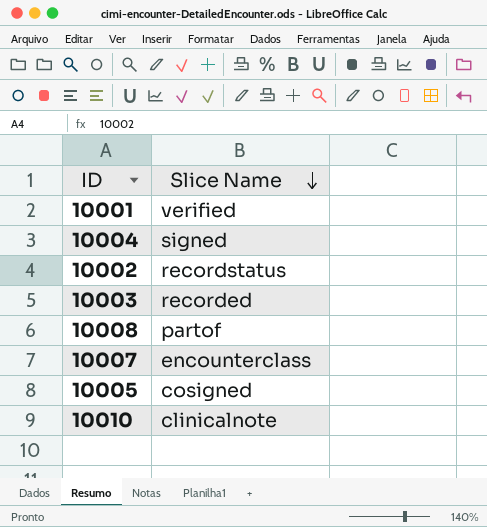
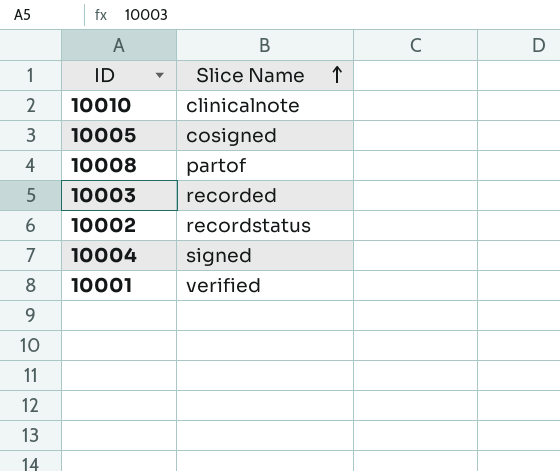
row order: Slice Name descending -> Slice Name ascending
row 10007: encounterclass -> none

